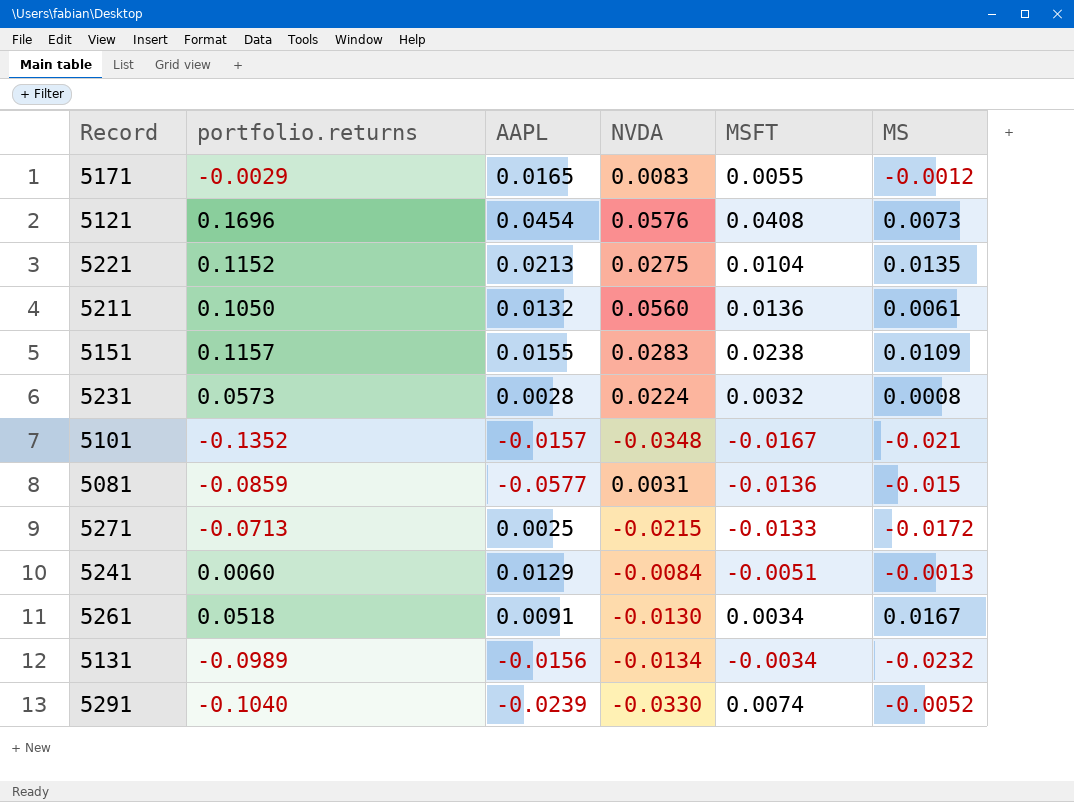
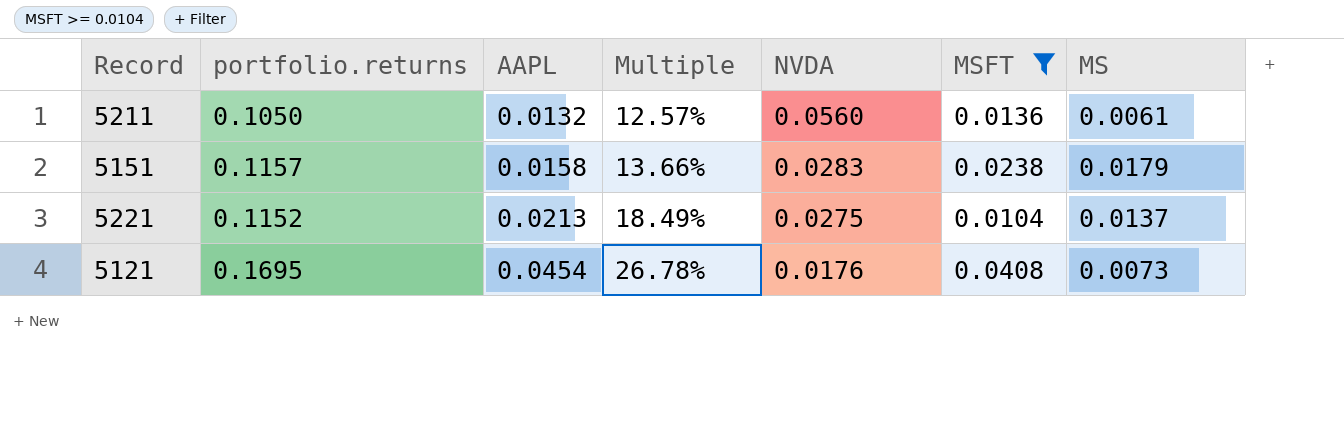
filter: none -> MSFT >= 0.0104
row order: none -> AAPL ascending
column Multiple | formula: none -> [AAPL] / [portfolio.returns]
5151 | AAPL: 0.0155 -> 0.0158
5151 | MS: 0.0109 -> 0.0179
5221 | MS: 0.0135 -> 0.0137
5121 | portfolio.returns: 0.1696 -> 0.1695
5121 | NVDA: 0.0576 -> 0.0176

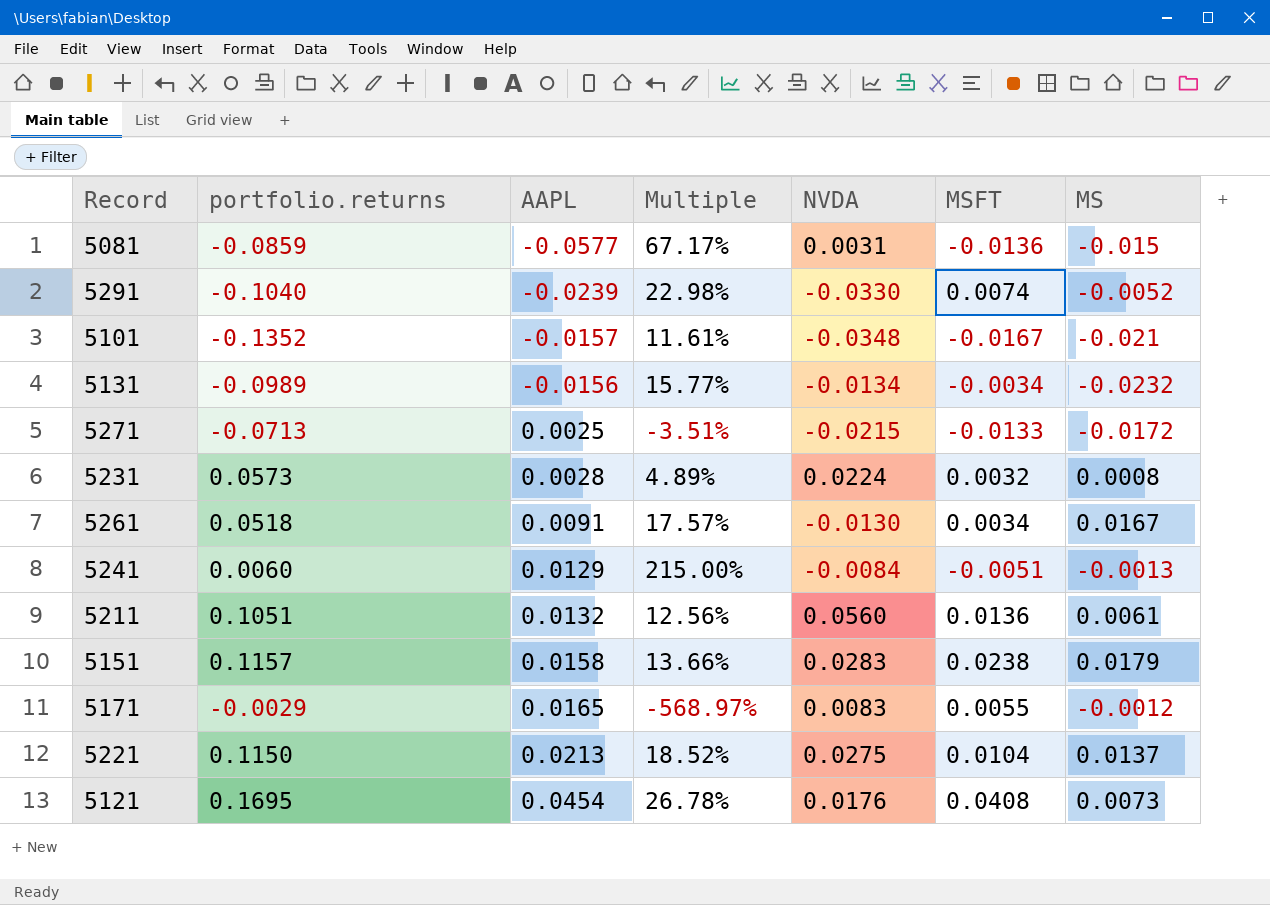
filter: MSFT >= 0.0104 -> none
5211 | portfolio.returns: 0.1050 -> 0.1051
5211 | Multiple: 12.57% -> 12.56%
5221 | portfolio.returns: 0.1152 -> 0.1150
5221 | Multiple: 18.49% -> 18.52%

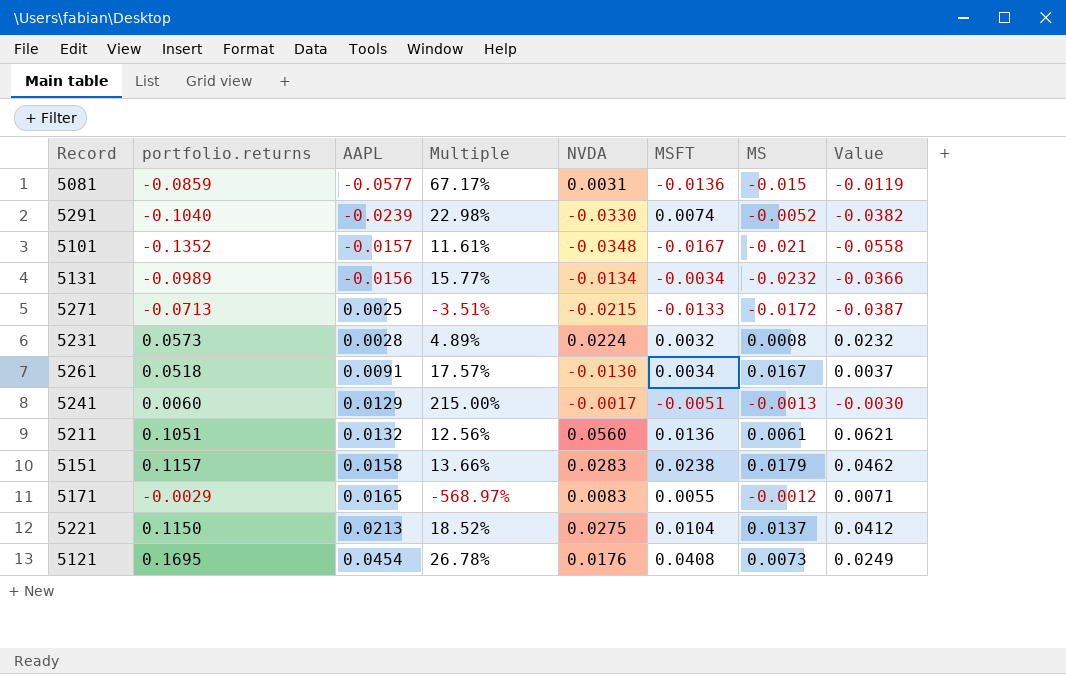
column Value | formula: none -> [NVDA] + [MS]
5241 | NVDA: -0.0084 -> -0.0017

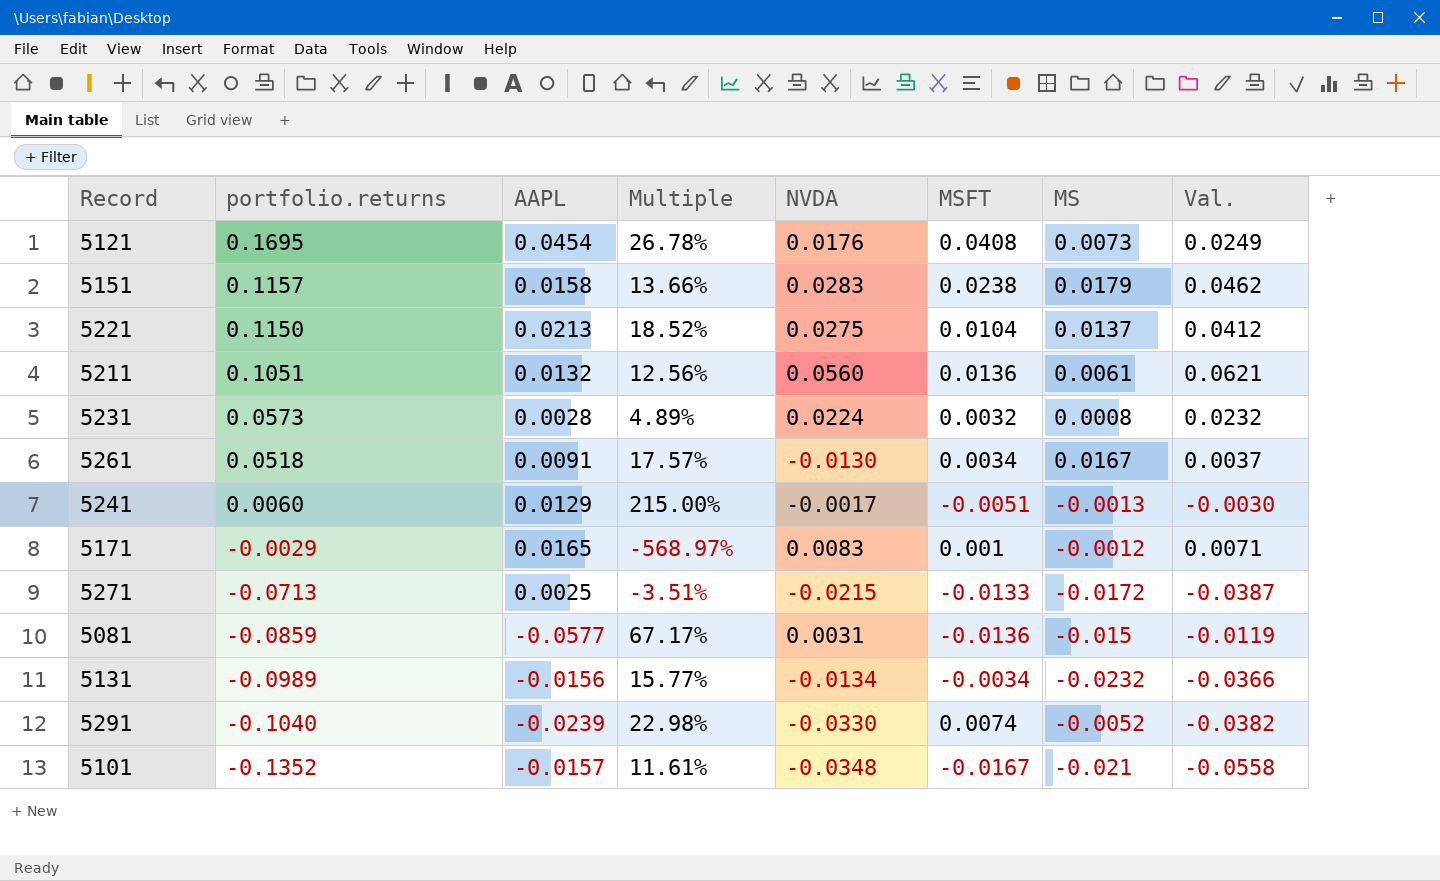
row order: AAPL ascending -> portfolio.returns descending
column name: Value -> Val.
5171 | MSFT: 0.0055 -> 0.001

